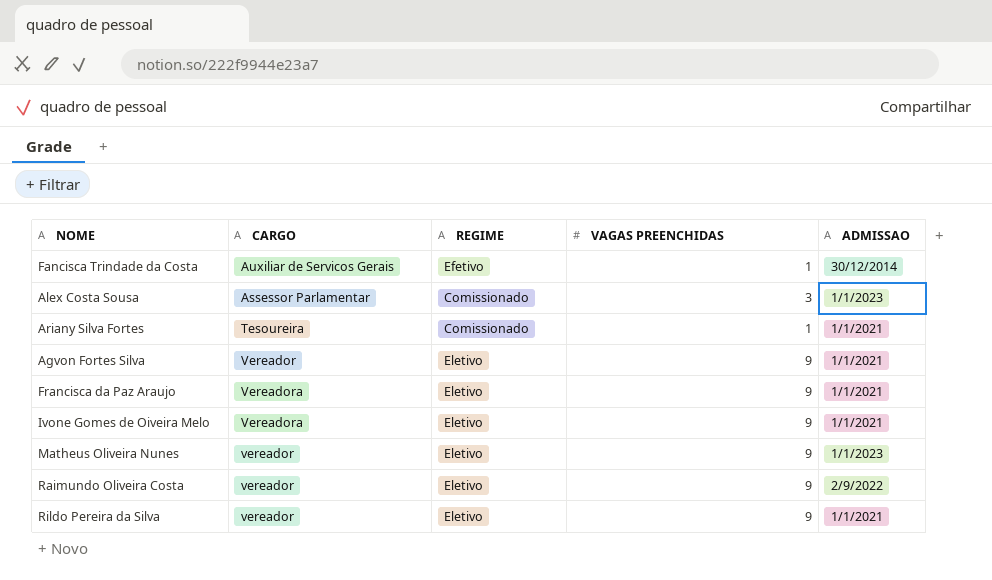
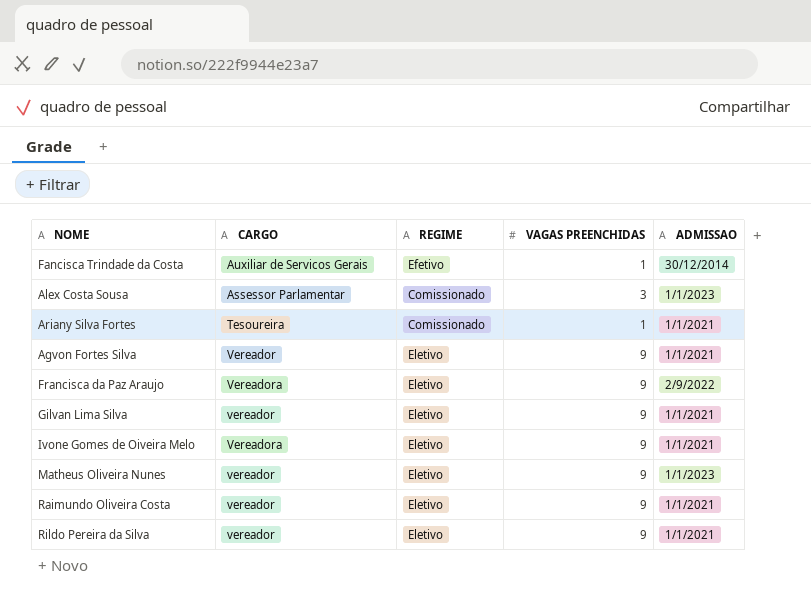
Francisca da Paz Araujo | ADMISSAO: 1/1/2021 -> 2/9/2022
row Gilvan Lima Silva: none -> vereador | Eletivo | 9 | 1/1/2021
Raimundo Oliveira Costa | ADMISSAO: 2/9/2022 -> 1/1/2021

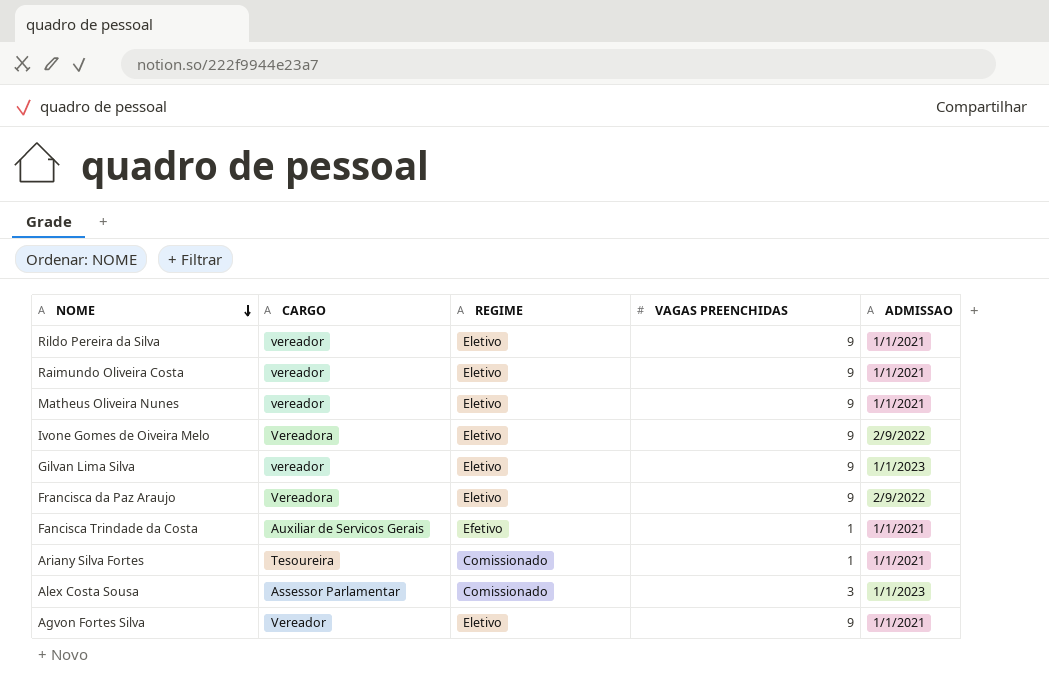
row order: none -> NOME descending
Matheus Oliveira Nunes | ADMISSAO: 1/1/2023 -> 1/1/2021
Ivone Gomes de Oiveira Melo | ADMISSAO: 1/1/2021 -> 2/9/2022
Gilvan Lima Silva | ADMISSAO: 1/1/2021 -> 1/1/2023
Fancisca Trindade da Costa | ADMISSAO: 30/12/2014 -> 1/1/2021

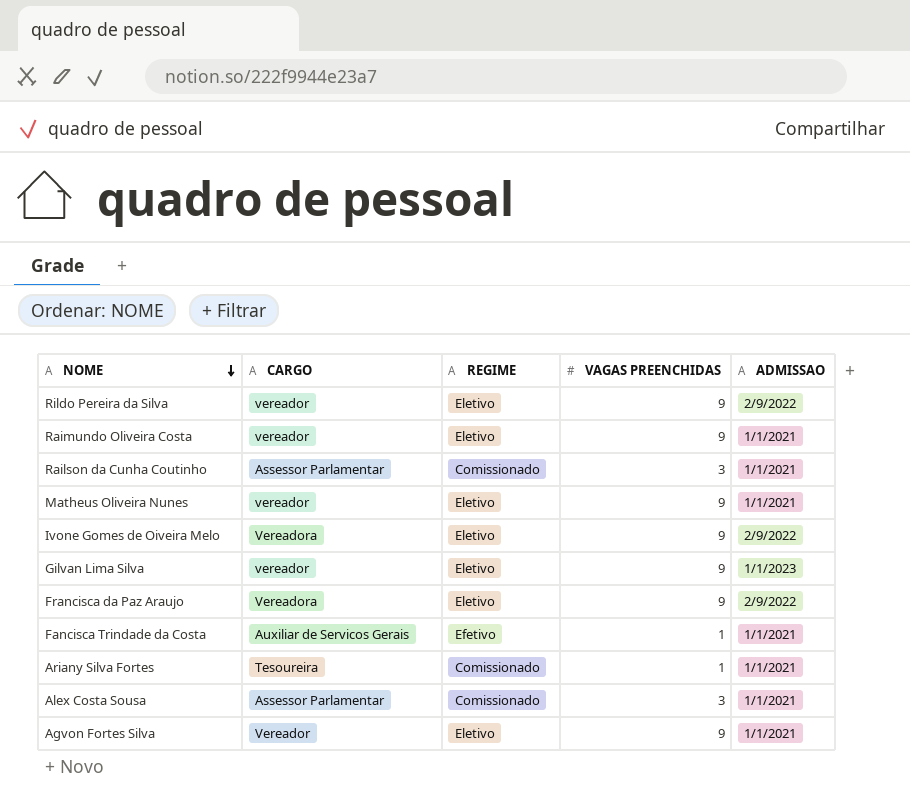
Rildo Pereira da Silva | ADMISSAO: 1/1/2021 -> 2/9/2022
row Railson da Cunha Coutinho: none -> Assessor Parlamentar | Comissionado | 3 | 1/1/2021
Alex Costa Sousa | ADMISSAO: 1/1/2023 -> 1/1/2021

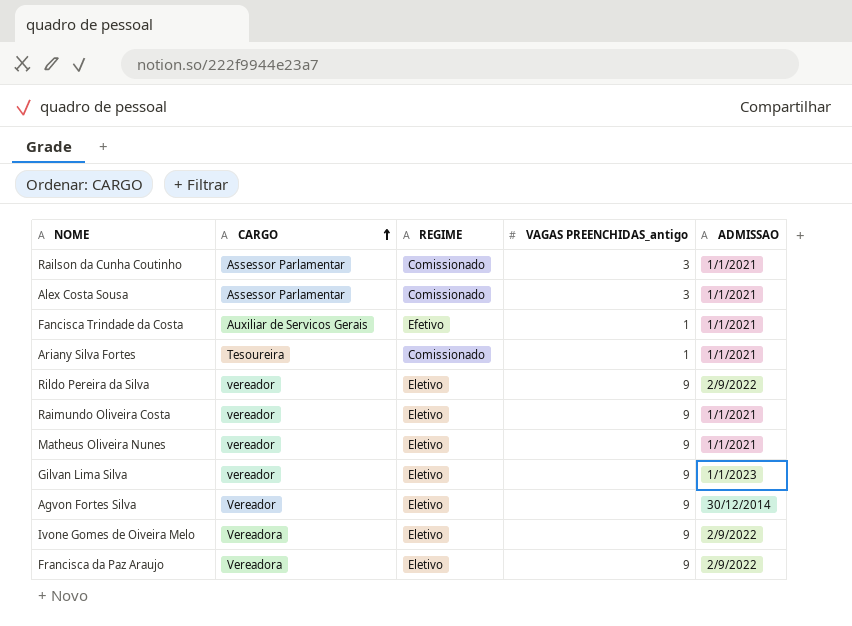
row order: NOME descending -> CARGO ascending
column name: VAGAS PREENCHIDAS -> VAGAS PREENCHIDAS_antigo
Agvon Fortes Silva | ADMISSAO: 1/1/2021 -> 30/12/2014

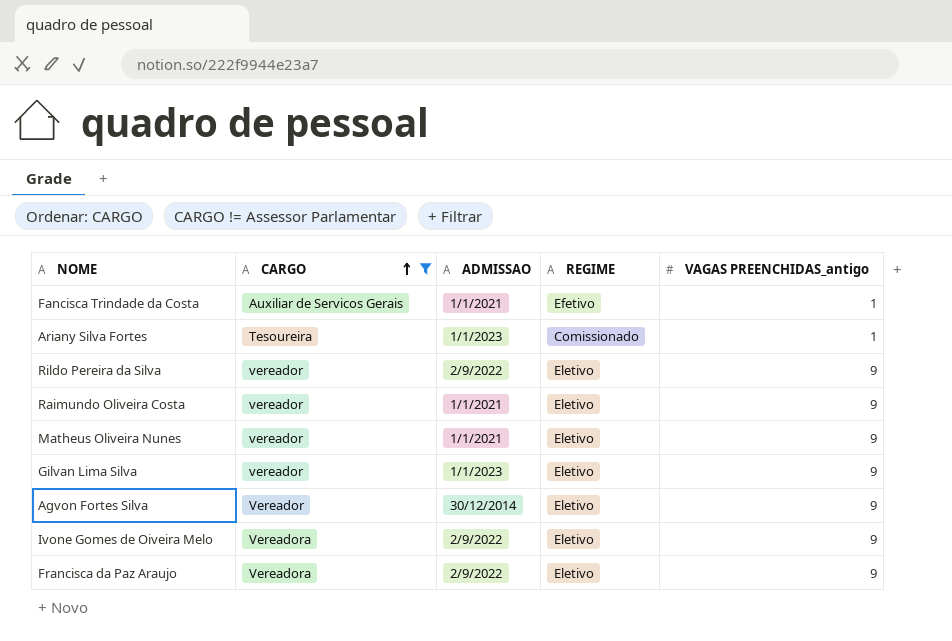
filter: none -> CARGO != Assessor Parlamentar
column ADMISSAO | position: 5 -> 3
Ariany Silva Fortes | ADMISSAO: 1/1/2021 -> 1/1/2023

